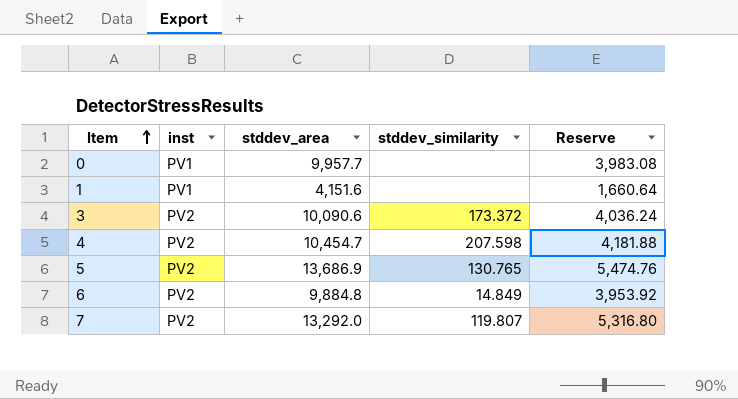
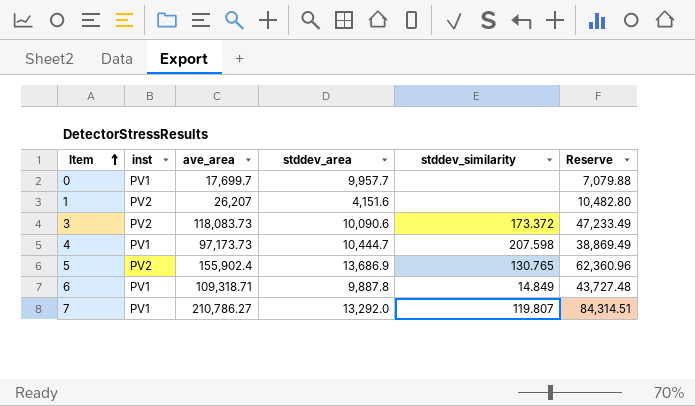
column ave_area | position: none -> 3
column Reserve | formula: [stddev_area] * 0.4 -> [ave_area] * 0.4
1 | inst: PV1 -> PV2
4 | inst: PV2 -> PV1
4 | stddev_area: 10,454.7 -> 10,444.7
6 | inst: PV2 -> PV1
6 | stddev_area: 9,884.8 -> 9,887.8
7 | inst: PV2 -> PV1

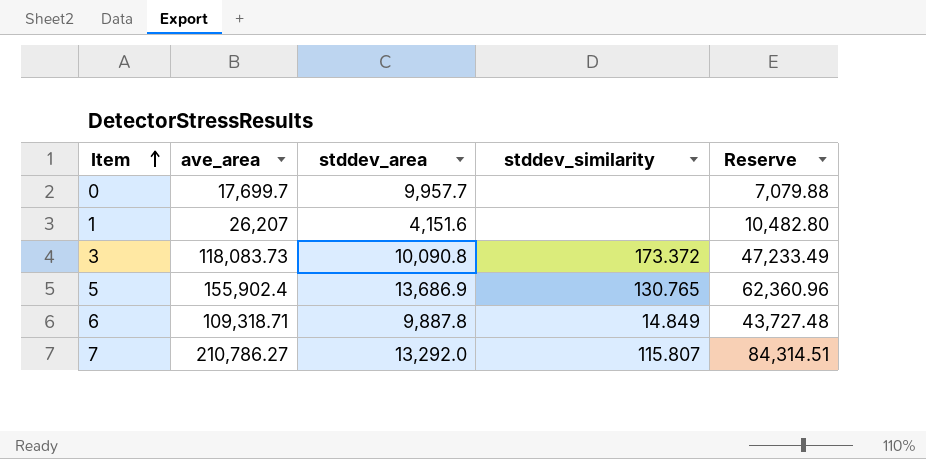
column inst | position: 2 -> none
row 4: PV1 | 97,173.73 | 10,444.7 | 207.598 | 38,869.49 -> none
3 | stddev_area: 10,090.6 -> 10,090.8
7 | stddev_similarity: 119.807 -> 115.807

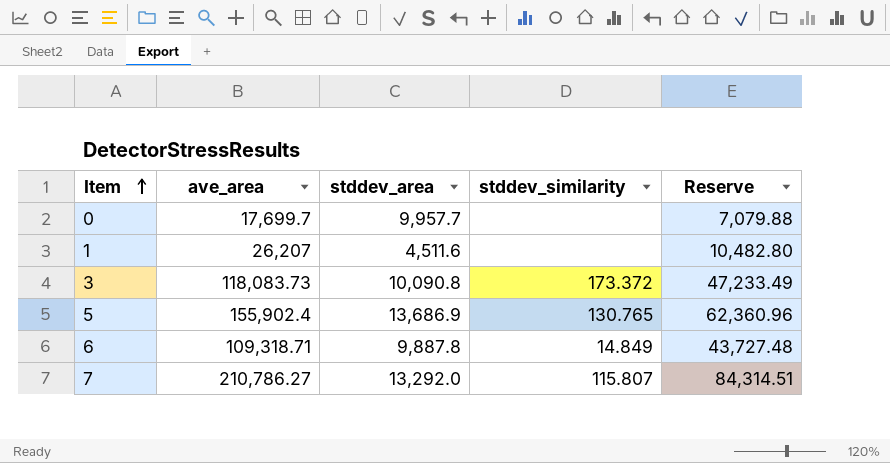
1 | stddev_area: 4,151.6 -> 4,511.6

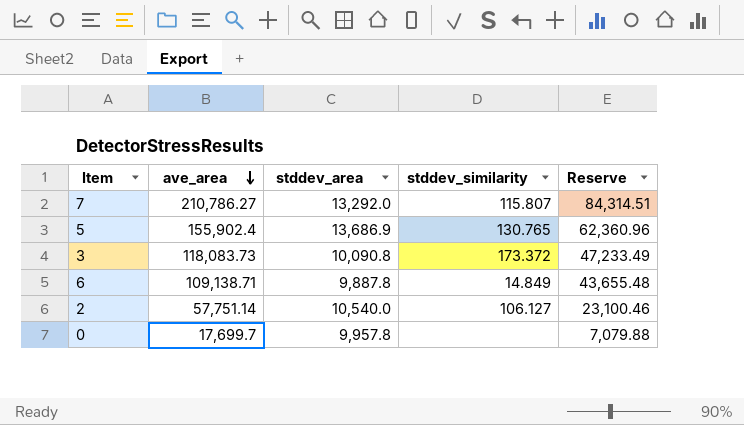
row order: Item ascending -> ave_area descending
row 1: 26,207 | 4,511.6 | none | 10,482.80 -> none
6 | ave_area: 109,318.71 -> 109,138.71
6 | Reserve: 43,727.48 -> 43,655.48
row 2: none -> 57,751.14 | 10,540.0 | 106.127 | 23,100.46
0 | stddev_area: 9,957.7 -> 9,957.8

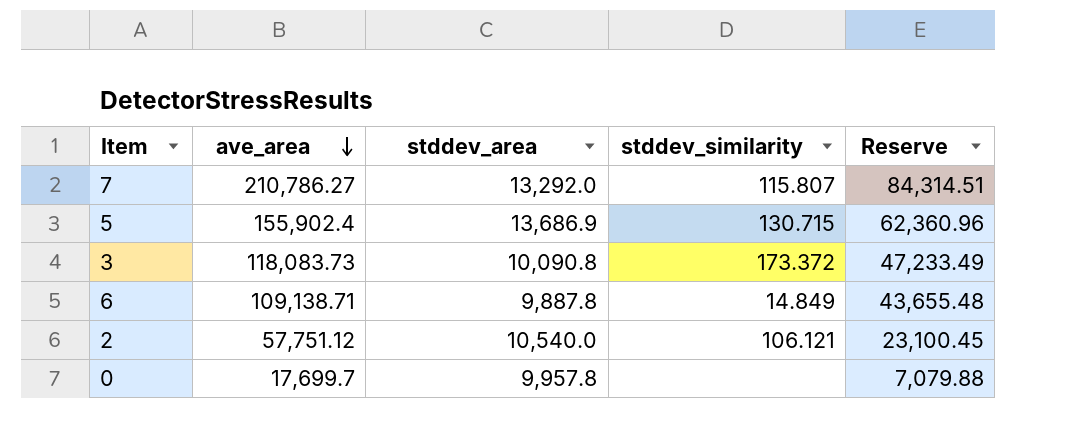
5 | stddev_similarity: 130.765 -> 130.715
2 | ave_area: 57,751.14 -> 57,751.12
2 | stddev_similarity: 106.127 -> 106.121
2 | Reserve: 23,100.46 -> 23,100.45

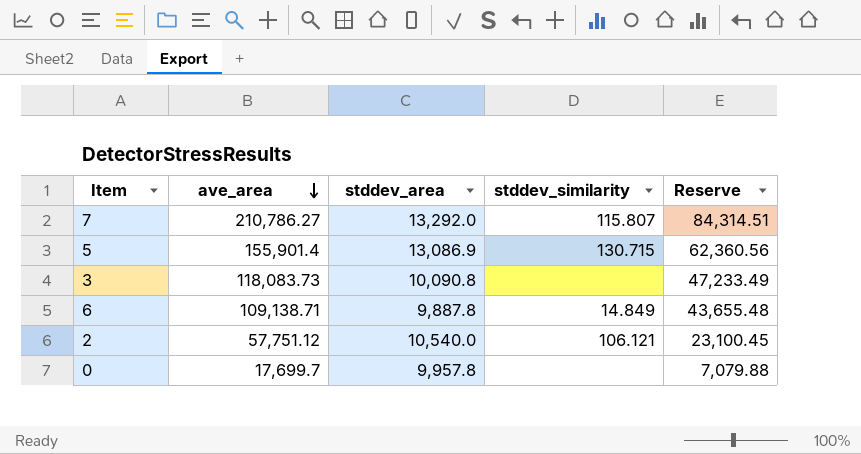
5 | ave_area: 155,902.4 -> 155,901.4
5 | stddev_area: 13,686.9 -> 13,086.9
5 | Reserve: 62,360.96 -> 62,360.56
3 | stddev_similarity: 173.372 -> none

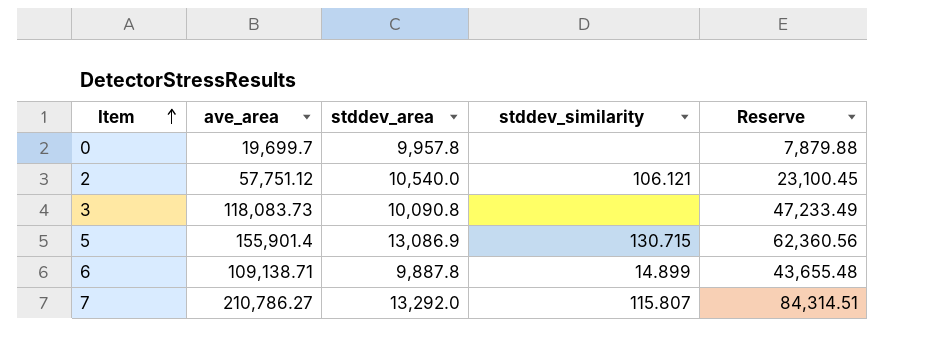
row order: ave_area descending -> Item ascending
0 | ave_area: 17,699.7 -> 19,699.7
0 | Reserve: 7,079.88 -> 7,879.88
6 | stddev_similarity: 14.849 -> 14.899

